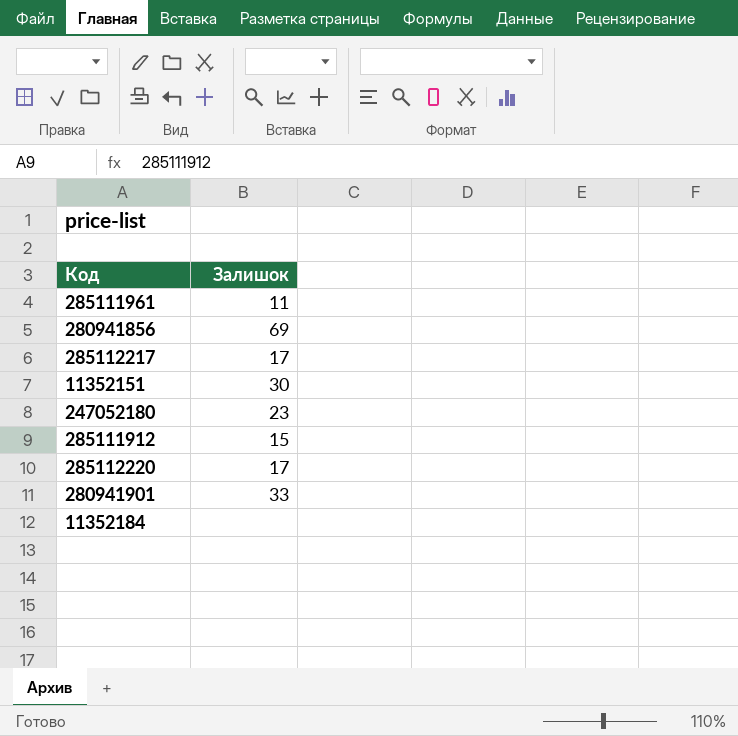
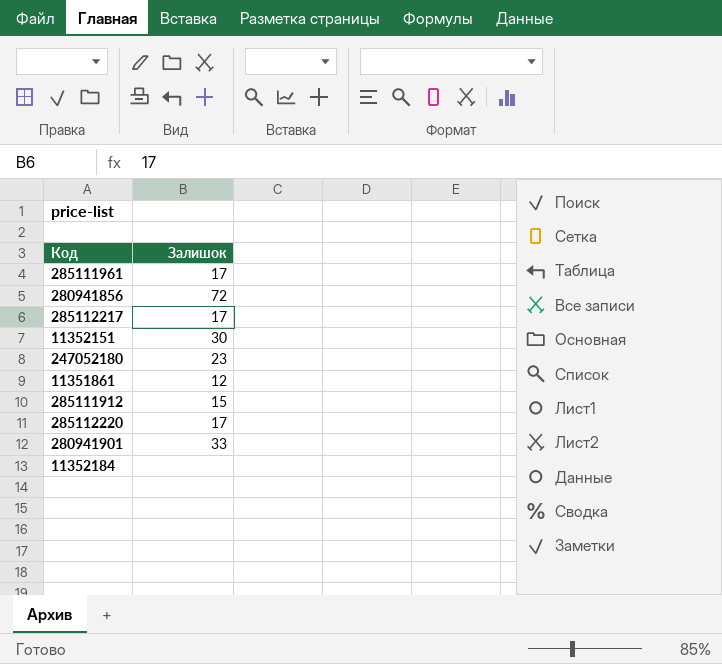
285111961 | Залишок: 11 -> 17
280941856 | Залишок: 69 -> 72
row 11351861: none -> 12

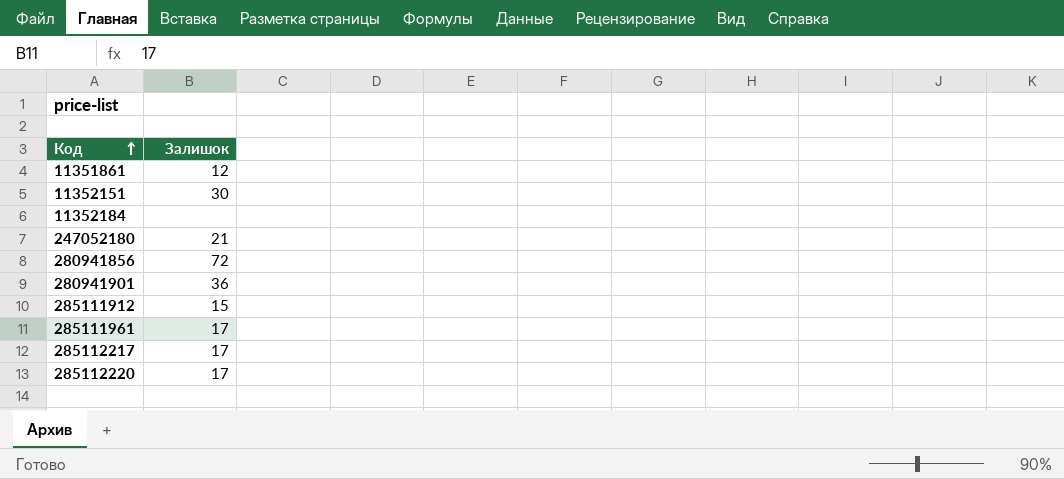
row order: none -> Код ascending
247052180 | Залишок: 23 -> 21
280941901 | Залишок: 33 -> 36

